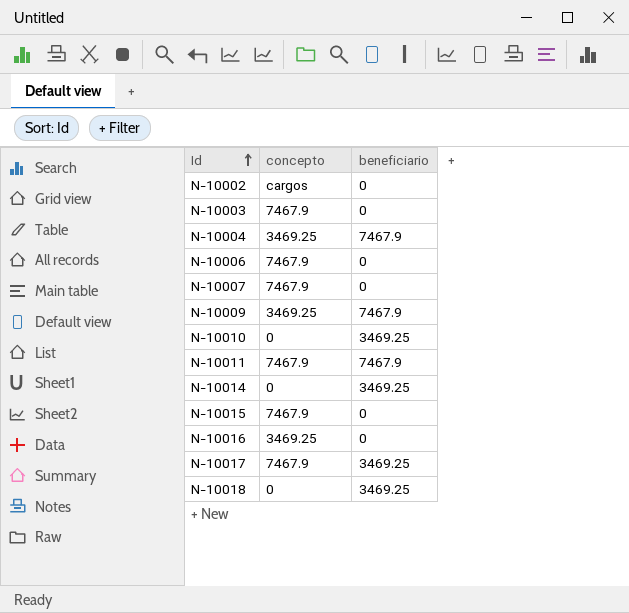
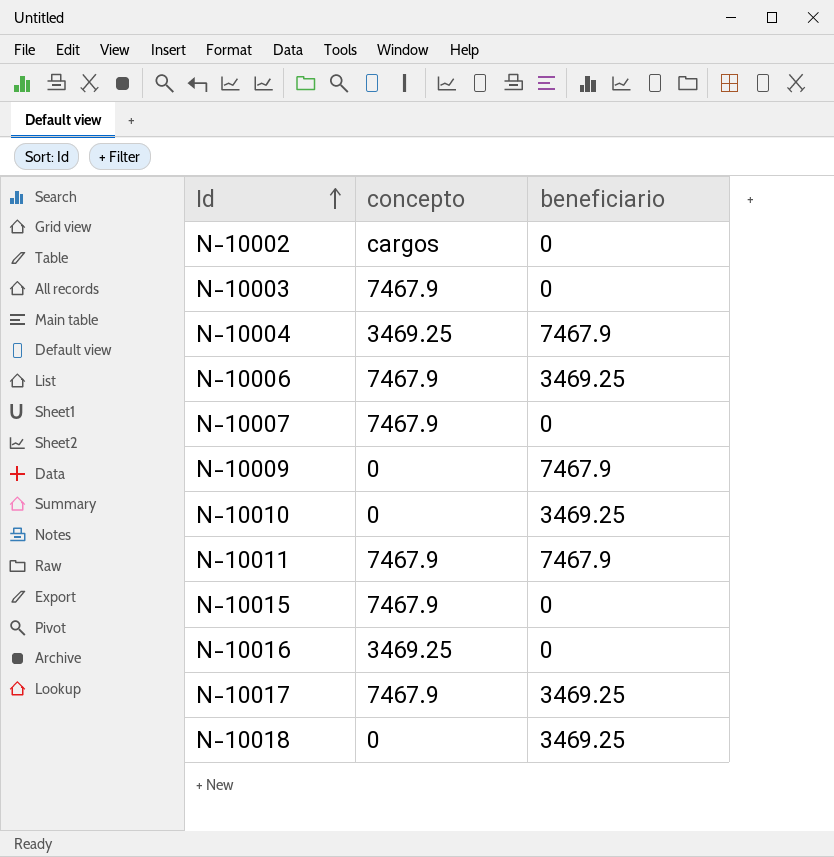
row N-10014: 0 | 3469.25 -> none
N-10006 | beneficiario: 0 -> 3469.25
N-10009 | concepto: 3469.25 -> 0

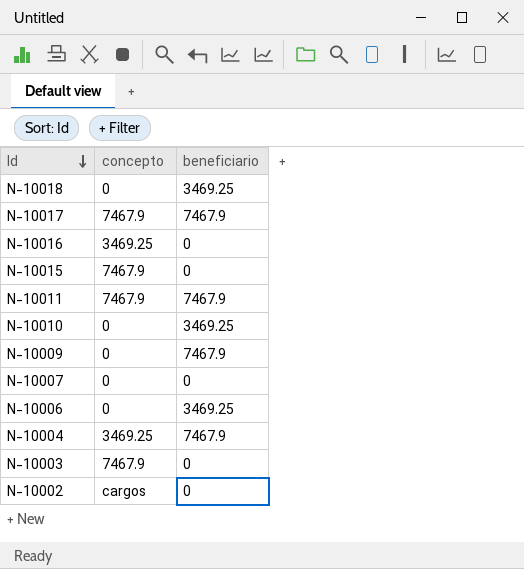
row order: Id ascending -> Id descending
N-10017 | beneficiario: 3469.25 -> 7467.9
N-10007 | concepto: 7467.9 -> 0
N-10006 | concepto: 7467.9 -> 0

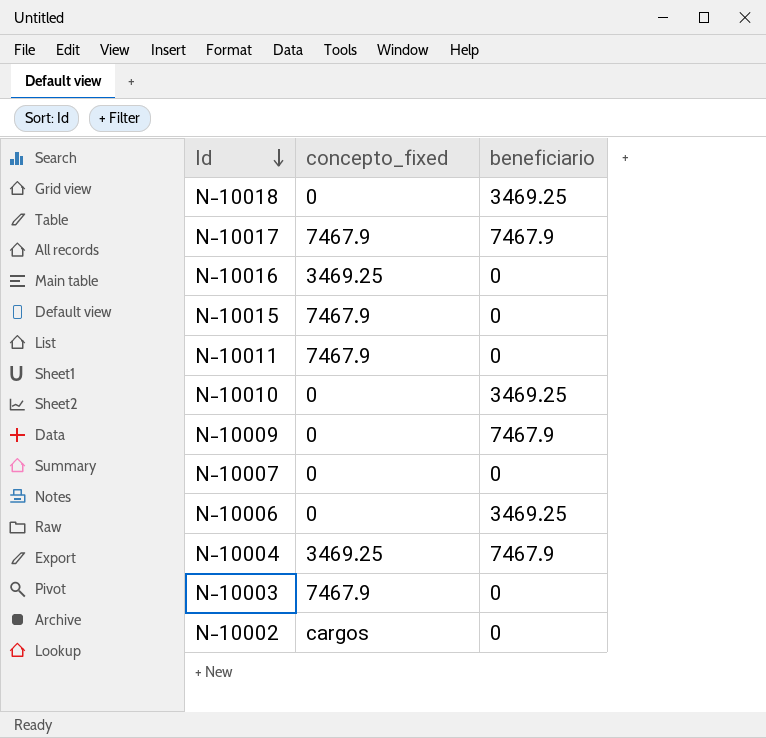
column name: concepto -> concepto_fixed
N-10011 | beneficiario: 7467.9 -> 0

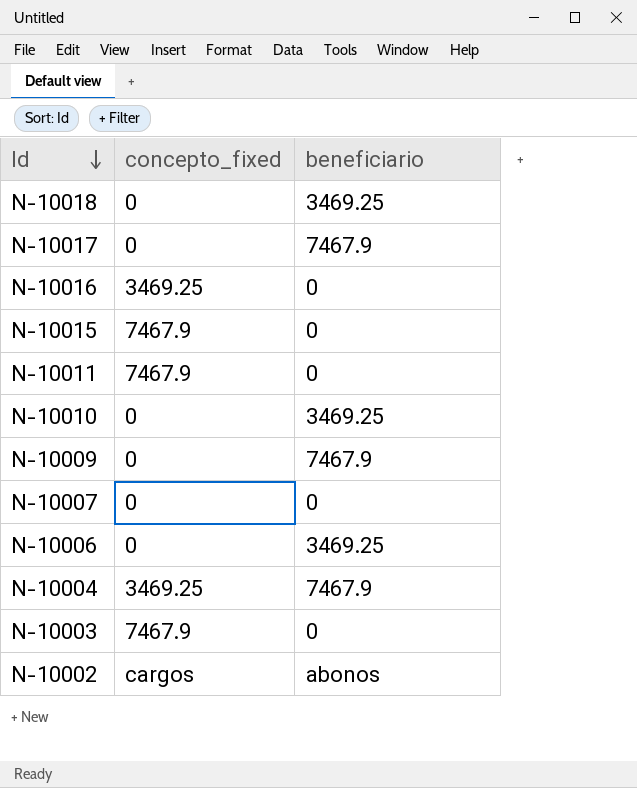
N-10017 | concepto_fixed: 7467.9 -> 0
N-10002 | beneficiario: 0 -> abonos

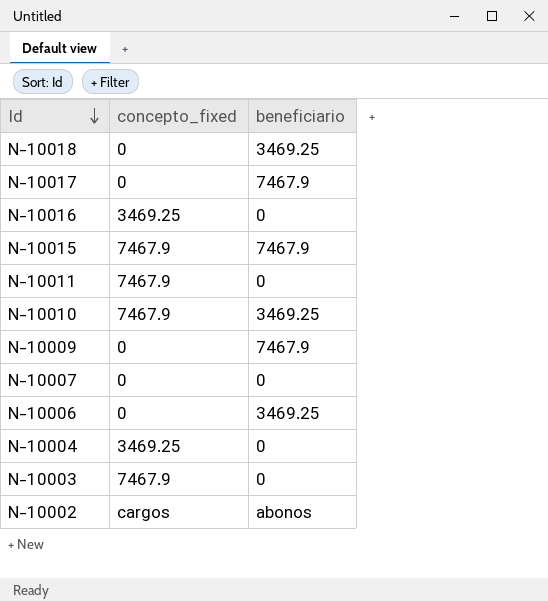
N-10015 | beneficiario: 0 -> 7467.9
N-10010 | concepto_fixed: 0 -> 7467.9
N-10004 | beneficiario: 7467.9 -> 0

